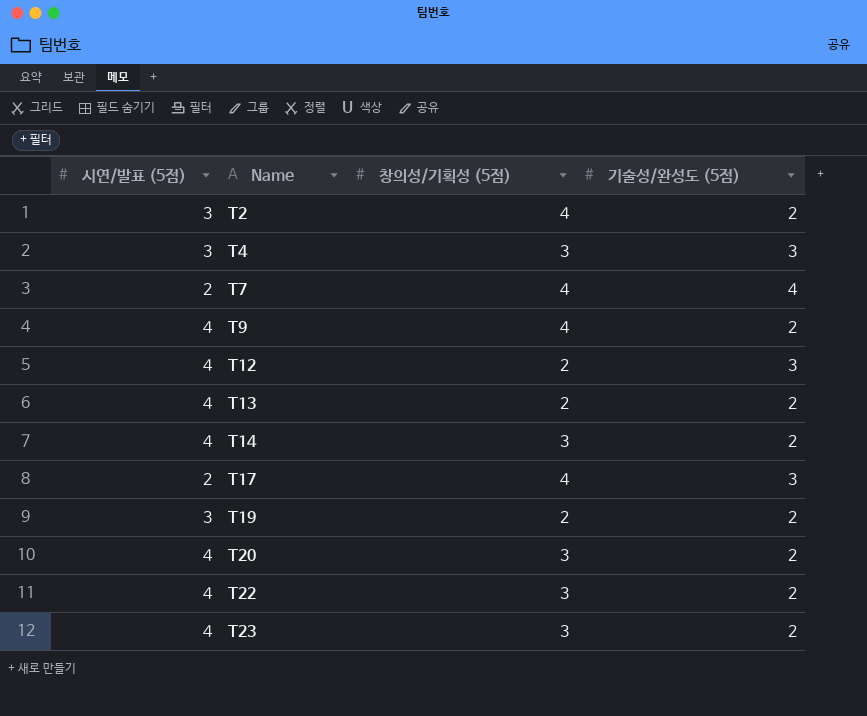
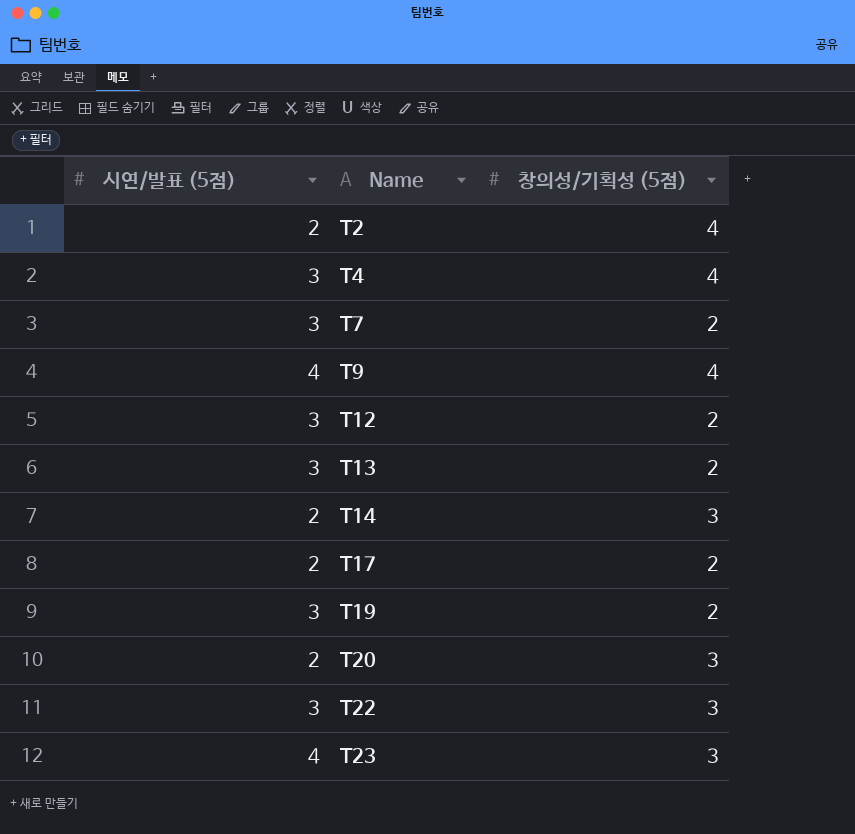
column 기술성/완성도 (5점) | position: 4 -> none
T2 | 시연/발표 (5점): 3 -> 2
T4 | 창의성/기획성 (5점): 3 -> 4
T7 | 시연/발표 (5점): 2 -> 3
T7 | 창의성/기획성 (5점): 4 -> 2
T12 | 시연/발표 (5점): 4 -> 3
T13 | 시연/발표 (5점): 4 -> 3
T14 | 시연/발표 (5점): 4 -> 2
T17 | 창의성/기획성 (5점): 4 -> 2
T20 | 시연/발표 (5점): 4 -> 2
T22 | 시연/발표 (5점): 4 -> 3

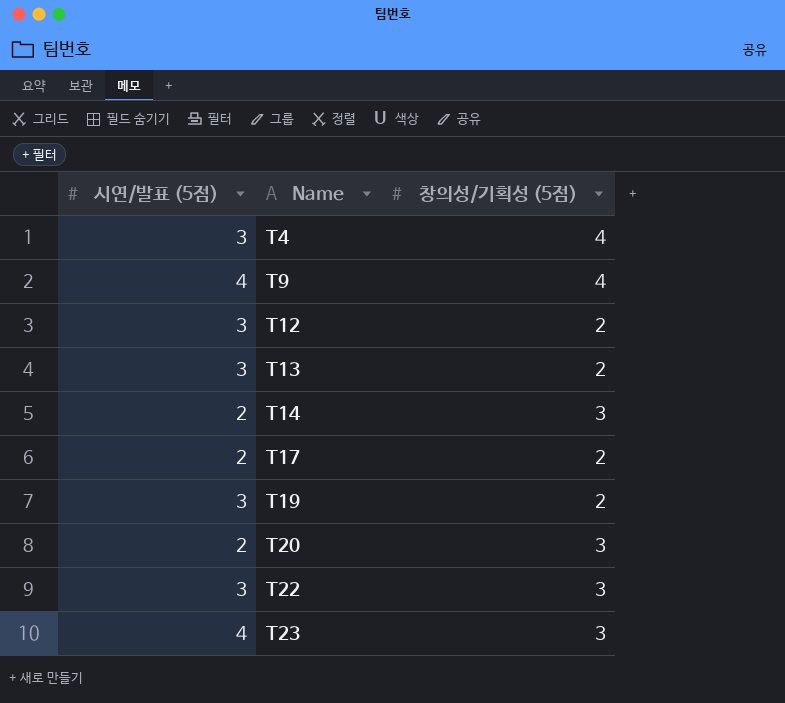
row T2: 2 | 4 -> none
row T7: 3 | 2 -> none

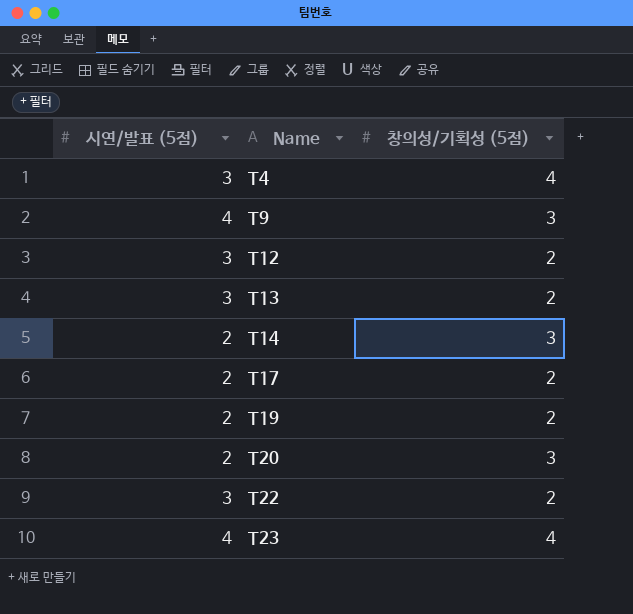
T9 | 창의성/기획성 (5점): 4 -> 3
T19 | 시연/발표 (5점): 3 -> 2
T22 | 창의성/기획성 (5점): 3 -> 2
T23 | 창의성/기획성 (5점): 3 -> 4

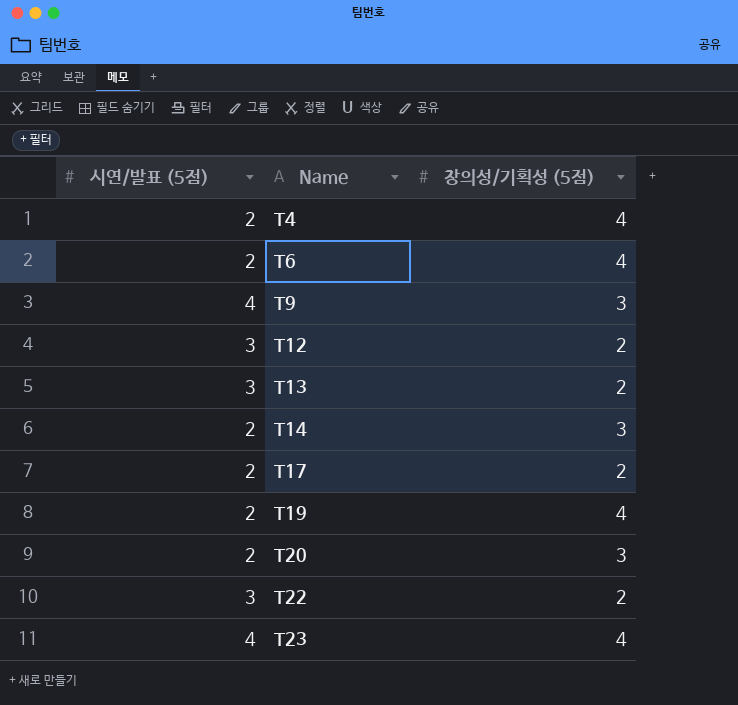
T4 | 시연/발표 (5점): 3 -> 2
row T6: none -> 2 | 4
T19 | 창의성/기획성 (5점): 2 -> 4

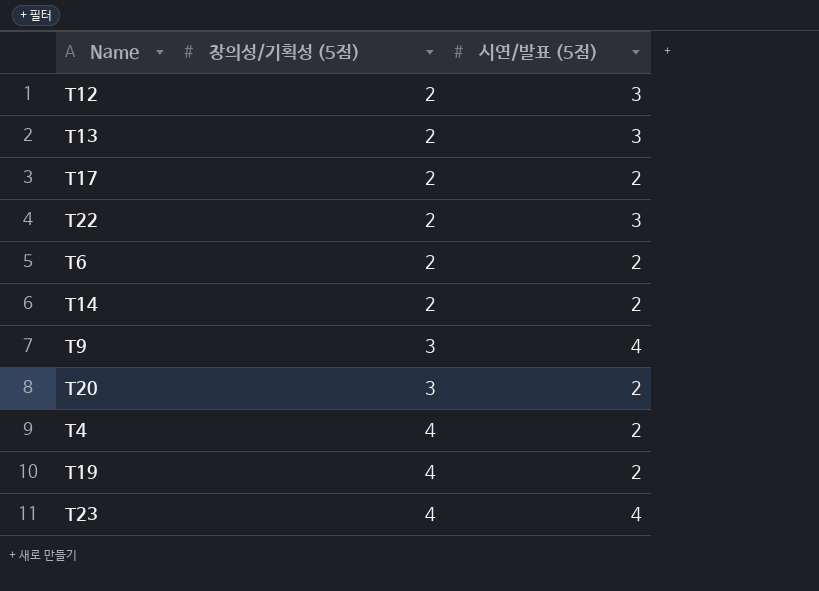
row order: Name ascending -> 창의성/기획성 (5점) ascending
column 시연/발표 (5점) | position: 1 -> 3
T6 | 창의성/기획성 (5점): 4 -> 2
T14 | 창의성/기획성 (5점): 3 -> 2

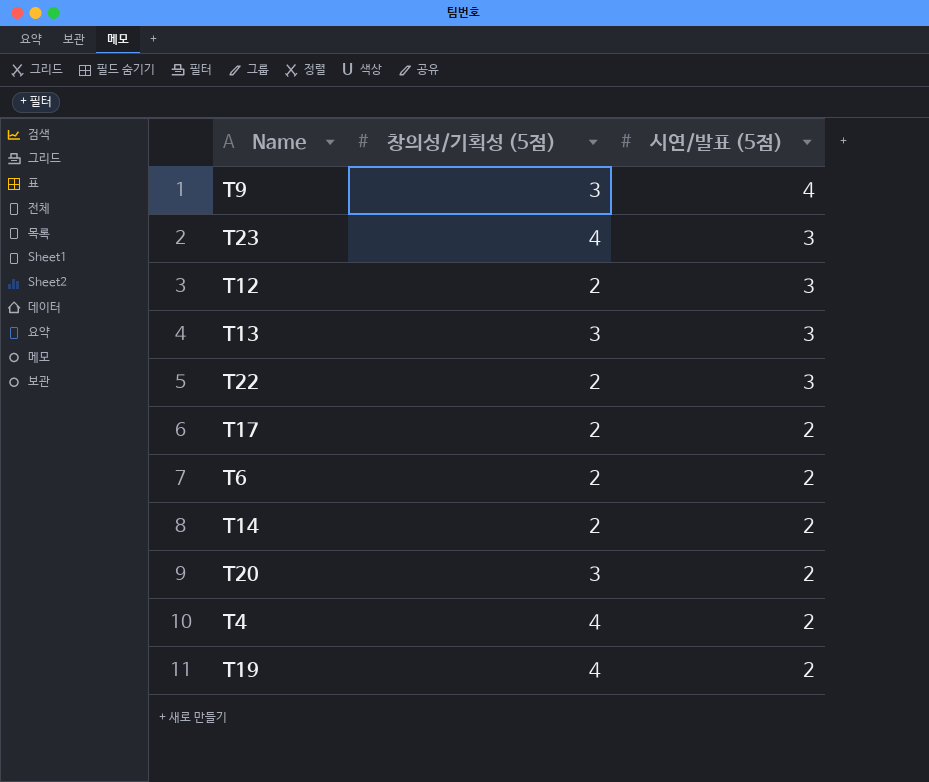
row order: 창의성/기획성 (5점) ascending -> 시연/발표 (5점) descending
T23 | 시연/발표 (5점): 4 -> 3
T13 | 창의성/기획성 (5점): 2 -> 3

